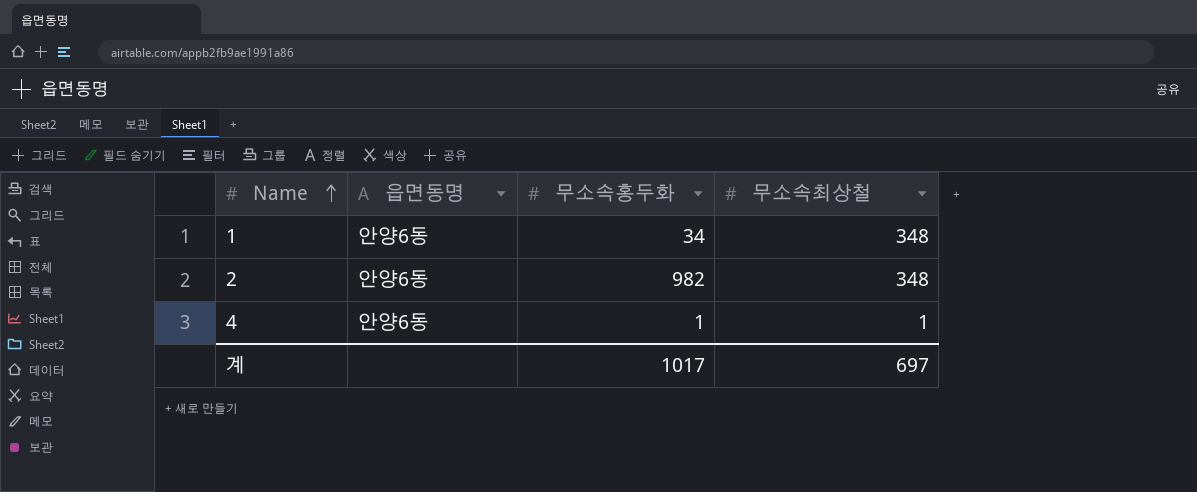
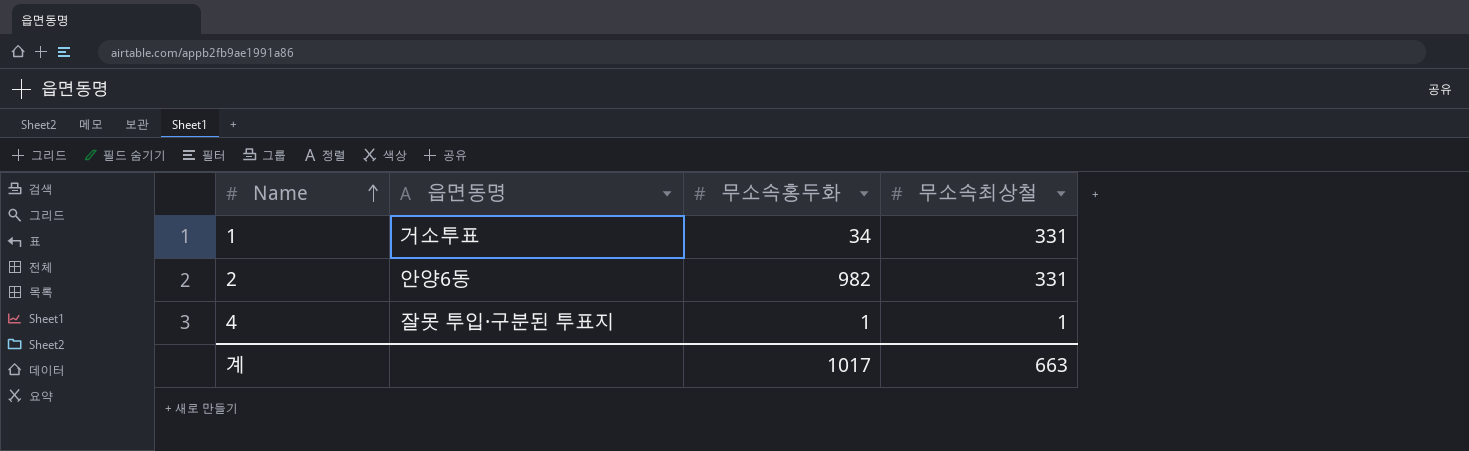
1 | 읍면동명: 안양6동 -> 거소투표
1 | 무소속최상철: 348 -> 331
2 | 무소속최상철: 348 -> 331
4 | 읍면동명: 안양6동 -> 잘못 투입·구분된 투표지
계 | 무소속최상철: 697 -> 663

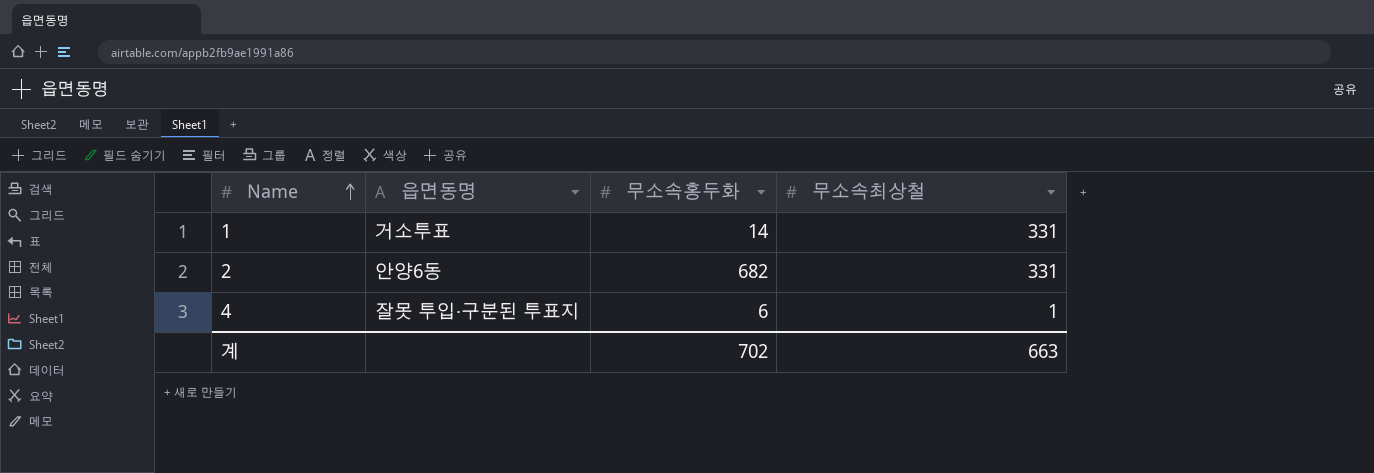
1 | 무소속홍두화: 34 -> 14
2 | 무소속홍두화: 982 -> 682
4 | 무소속홍두화: 1 -> 6
계 | 무소속홍두화: 1017 -> 702

